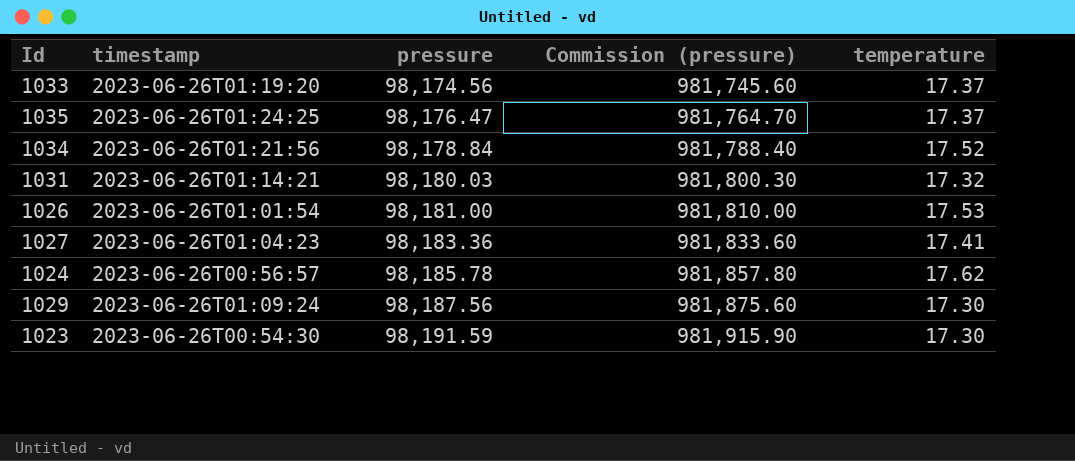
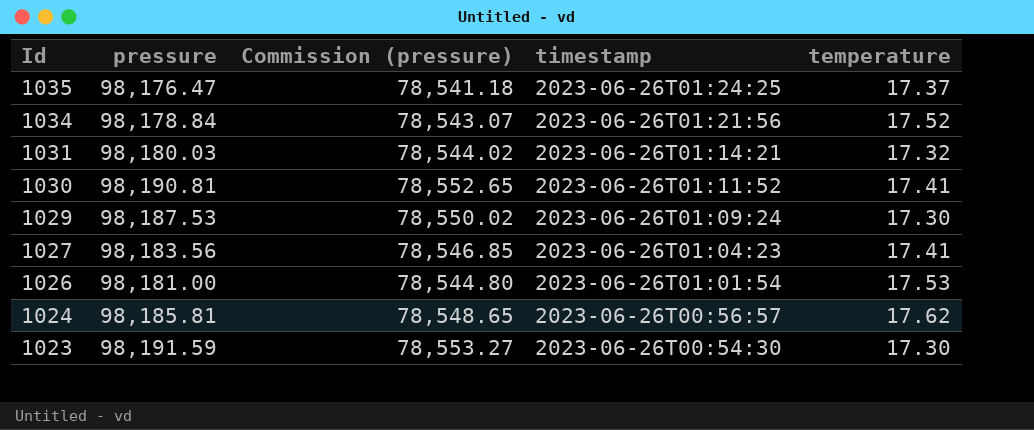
row order: pressure ascending -> Id descending
column Commission (pressure) | formula: [pressure] * 10 -> [pressure] * 0.8
column timestamp | position: 2 -> 4
row 1033: 2023-06-26T01:19:20 | 98,174.56 | 981,745.60 | 17.37 -> none
row 1030: none -> 98,190.81 | 78,552.65 | 2023-06-26T01:11:52 | 17.41
1029 | pressure: 98,187.56 -> 98,187.53
1027 | pressure: 98,183.36 -> 98,183.56
1024 | pressure: 98,185.78 -> 98,185.81

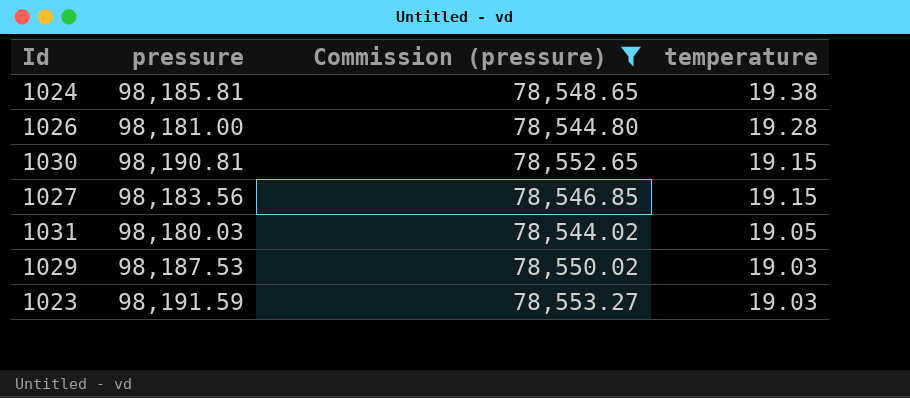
filter: none -> Commission (pressure) >= 78,544.02
row order: Id descending -> temperature descending
column timestamp | position: 4 -> none
1024 | temperature: 17.62 -> 19.38
1026 | temperature: 17.53 -> 19.28
1030 | temperature: 17.41 -> 19.15
1027 | temperature: 17.41 -> 19.15
1031 | temperature: 17.32 -> 19.05
1029 | temperature: 17.30 -> 19.03
1023 | temperature: 17.30 -> 19.03

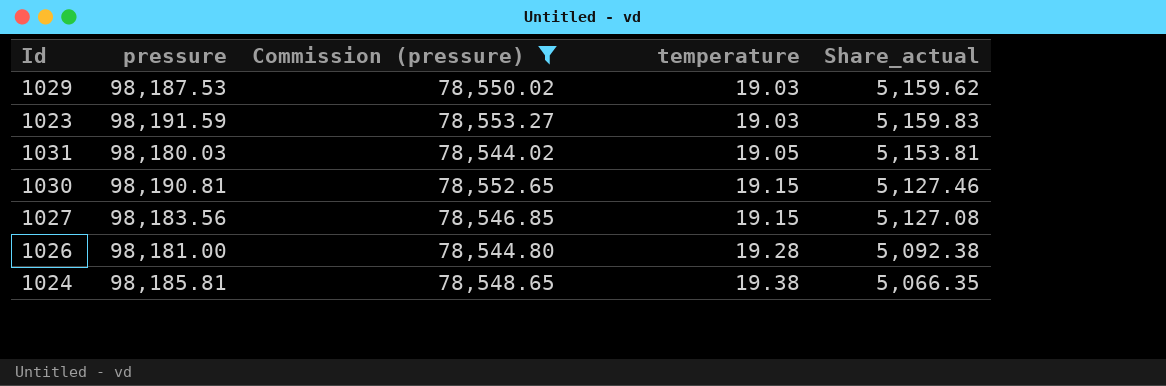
row order: temperature descending -> temperature ascending
column Share_actual | formula: none -> [pressure] / [temperature]

